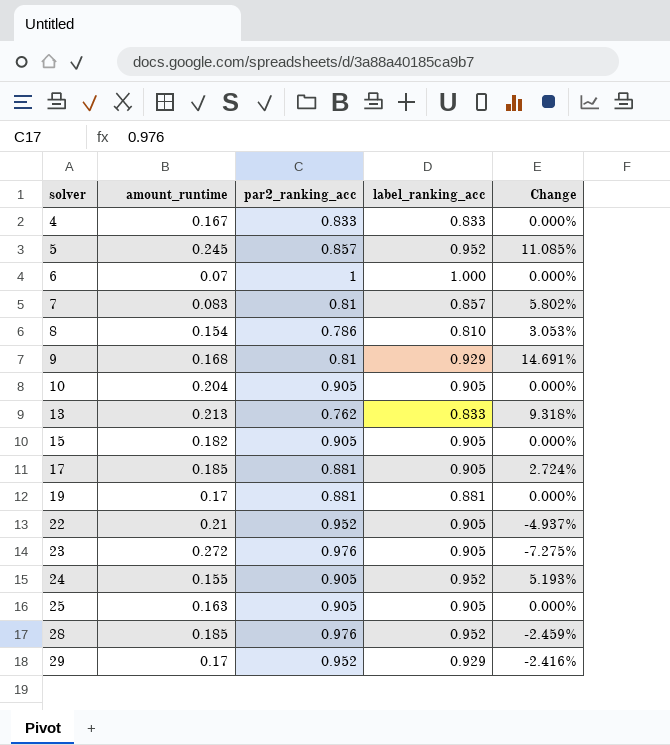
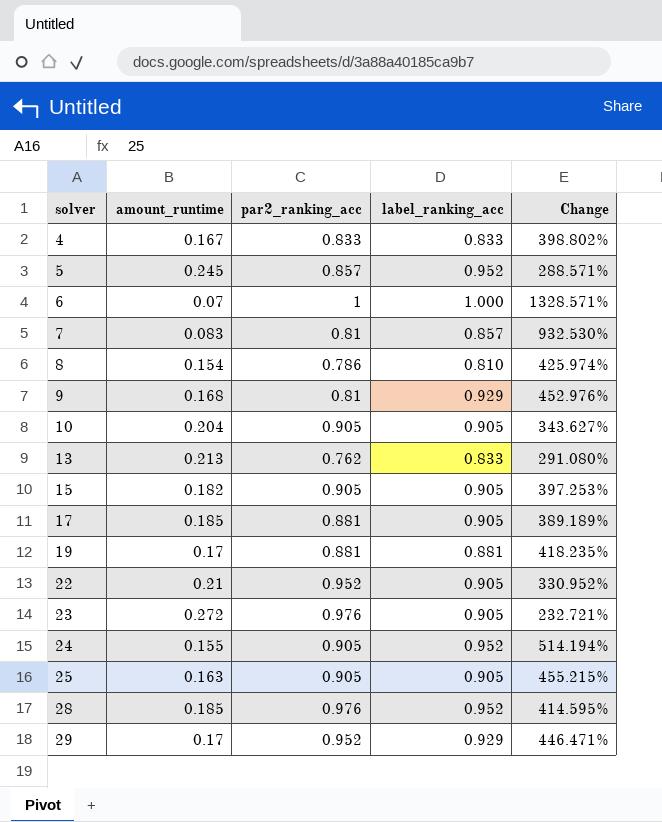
column Change | formula: ([label_ranking_acc] - [par2_ranking_acc]) / [par2_ranking_acc] -> ([label_ranking_acc] - [amount_runtime]) / [amount_runtime]

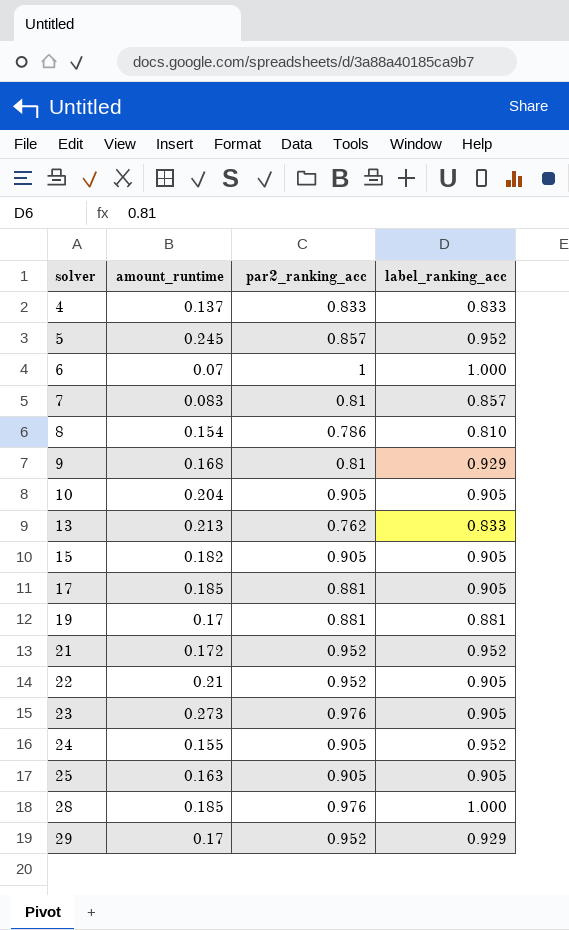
column Change | formula: ([label_ranking_acc] - [amount_runtime]) / [amount_runtime] -> none
4 | amount_runtime: 0.167 -> 0.137
row 21: none -> 0.172 | 0.952 | 0.952
23 | amount_runtime: 0.272 -> 0.273
28 | label_ranking_acc: 0.952 -> 1.000

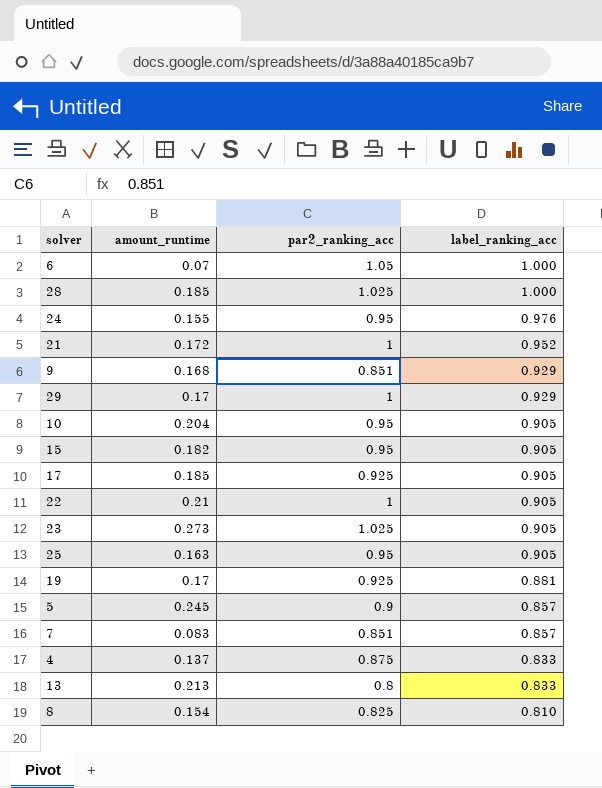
row order: solver ascending -> label_ranking_acc descending
6 | par2_ranking_acc: 1 -> 1.05
28 | par2_ranking_acc: 0.976 -> 1.025
24 | par2_ranking_acc: 0.905 -> 0.95
24 | label_ranking_acc: 0.952 -> 0.976
21 | par2_ranking_acc: 0.952 -> 1
9 | par2_ranking_acc: 0.81 -> 0.851
29 | par2_ranking_acc: 0.952 -> 1
10 | par2_ranking_acc: 0.905 -> 0.95
15 | par2_ranking_acc: 0.905 -> 0.95
17 | par2_ranking_acc: 0.881 -> 0.925
22 | par2_ranking_acc: 0.952 -> 1
23 | par2_ranking_acc: 0.976 -> 1.025
25 | par2_ranking_acc: 0.905 -> 0.95
19 | par2_ranking_acc: 0.881 -> 0.925
5 | par2_ranking_acc: 0.857 -> 0.9
5 | label_ranking_acc: 0.952 -> 0.857
7 | par2_ranking_acc: 0.81 -> 0.851
4 | par2_ranking_acc: 0.833 -> 0.875
13 | par2_ranking_acc: 0.762 -> 0.8
8 | par2_ranking_acc: 0.786 -> 0.825

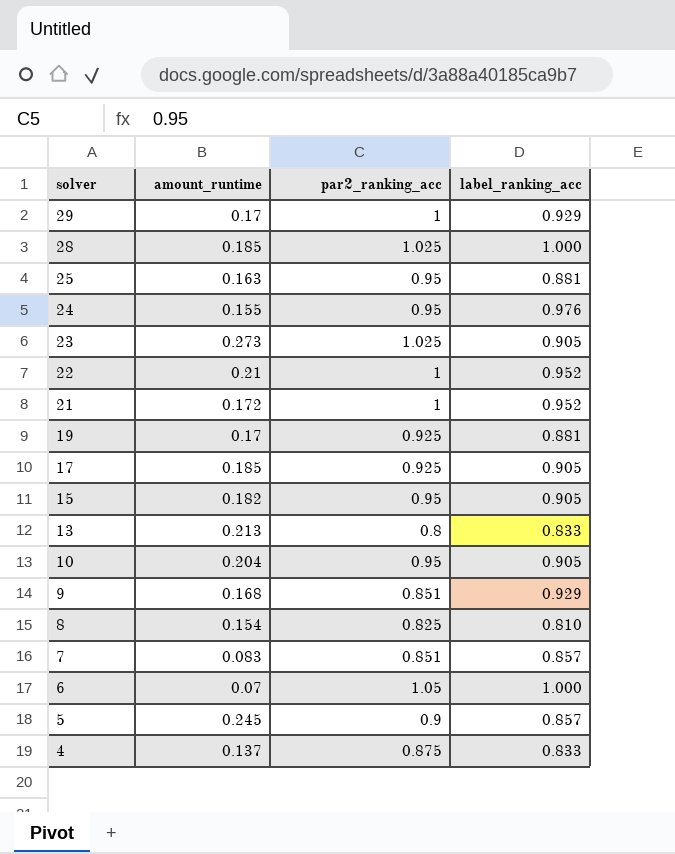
row order: label_ranking_acc descending -> solver descending
25 | label_ranking_acc: 0.905 -> 0.881
22 | label_ranking_acc: 0.905 -> 0.952

